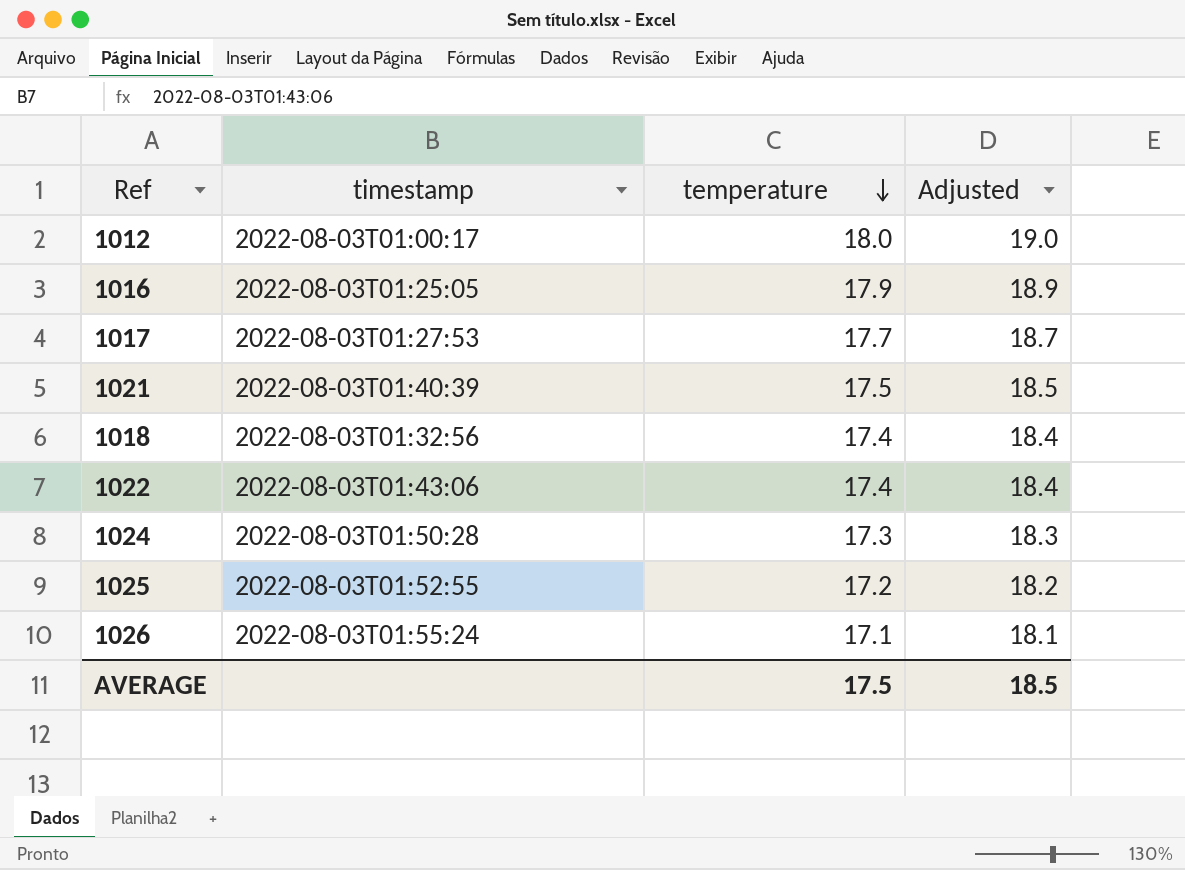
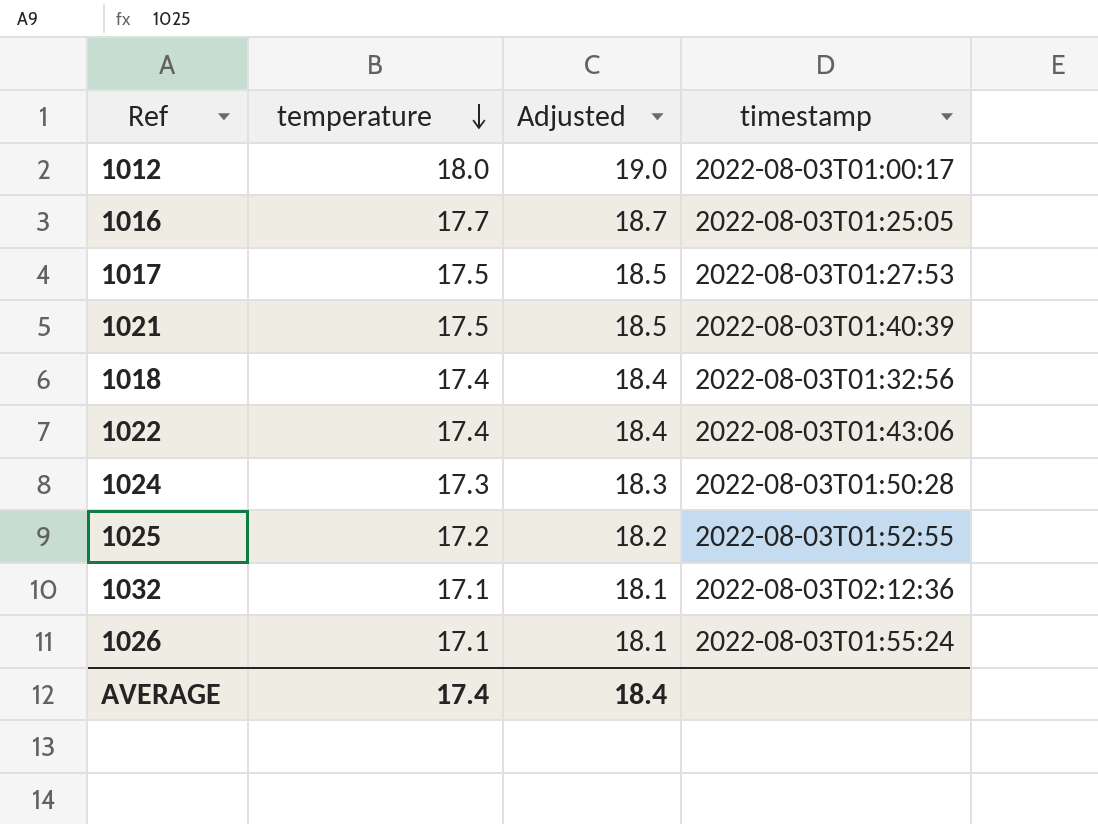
column timestamp | position: 2 -> 4
1016 | temperature: 17.9 -> 17.7
1016 | Adjusted: 18.9 -> 18.7
1017 | temperature: 17.7 -> 17.5
1017 | Adjusted: 18.7 -> 18.5
row 1032: none -> 17.1 | 18.1 | 2022-08-03T02:12:36
AVERAGE | temperature: 17.5 -> 17.4
AVERAGE | Adjusted: 18.5 -> 18.4

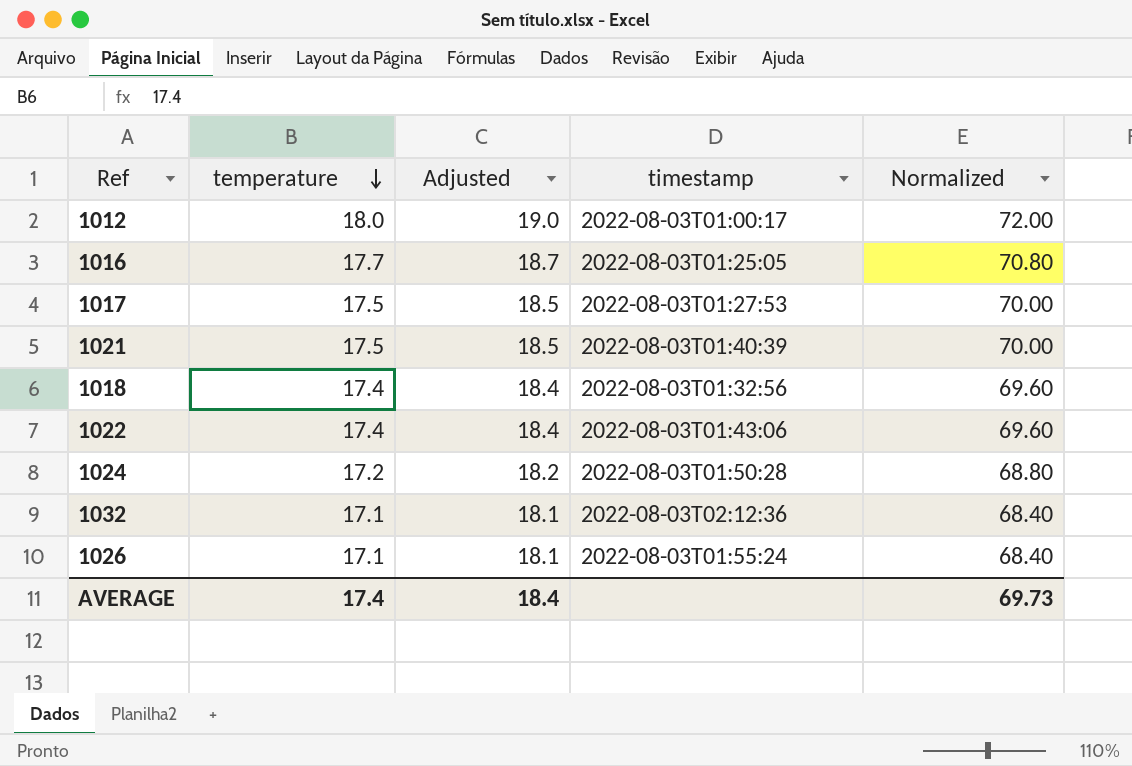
column Normalized | formula: none -> [temperature] * 4
row 1025: 17.2 | 18.2 | 2022-08-03T01:52:55 -> none
1024 | temperature: 17.3 -> 17.2
1024 | Adjusted: 18.3 -> 18.2

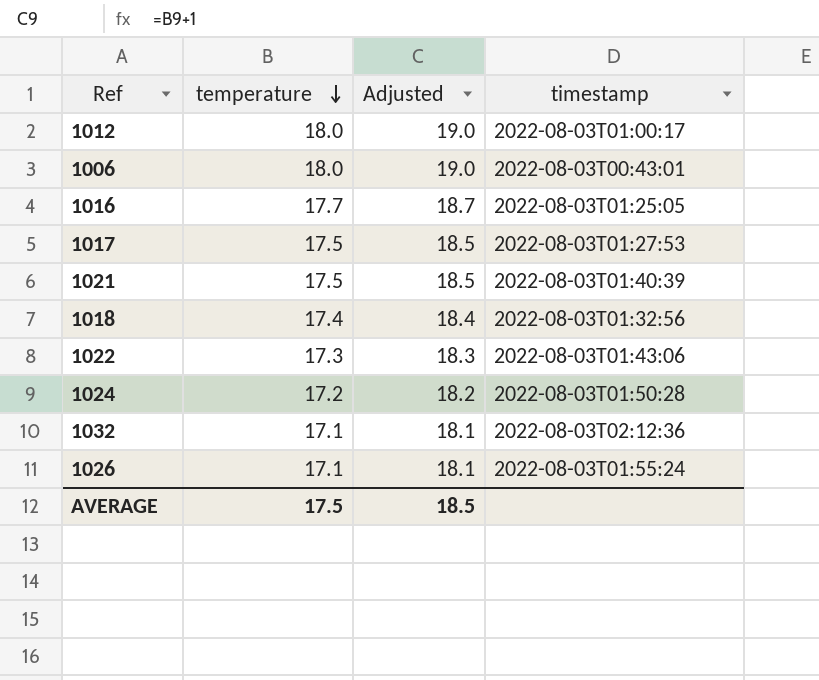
column Normalized | formula: [temperature] * 4 -> none
row 1006: none -> 18.0 | 19.0 | 2022-08-03T00:43:01
1022 | temperature: 17.4 -> 17.3
1022 | Adjusted: 18.4 -> 18.3
AVERAGE | temperature: 17.4 -> 17.5
AVERAGE | Adjusted: 18.4 -> 18.5

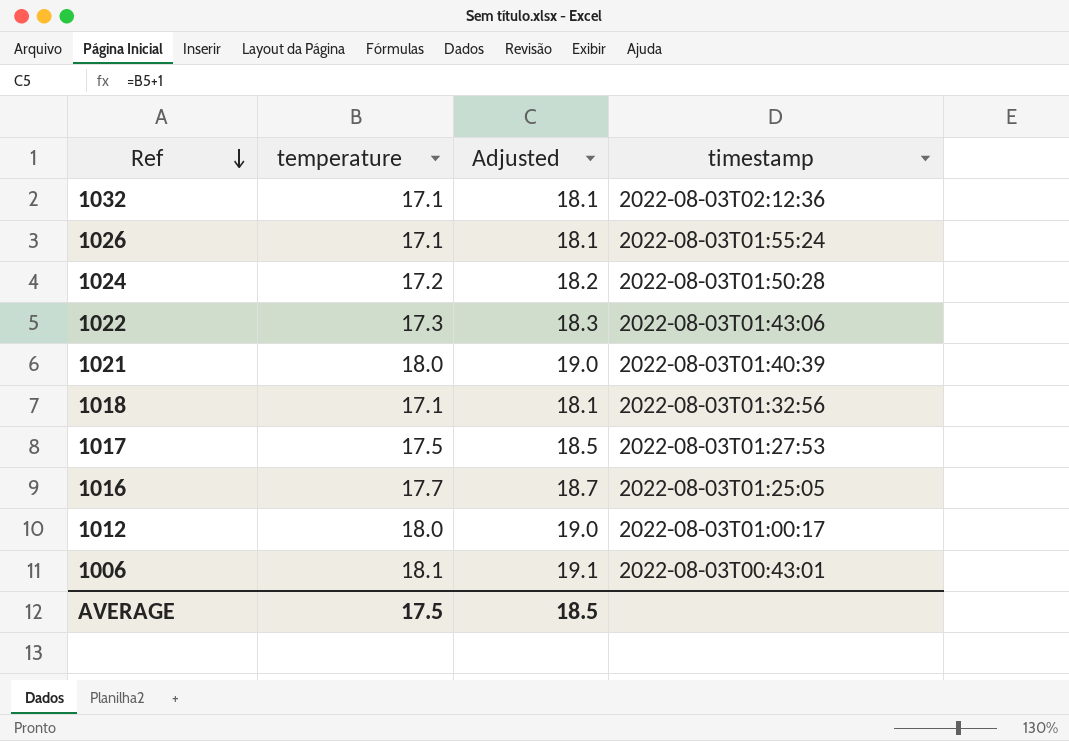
row order: temperature descending -> Ref descending
1021 | temperature: 17.5 -> 18.0
1021 | Adjusted: 18.5 -> 19.0
1018 | temperature: 17.4 -> 17.1
1018 | Adjusted: 18.4 -> 18.1
1006 | temperature: 18.0 -> 18.1
1006 | Adjusted: 19.0 -> 19.1

